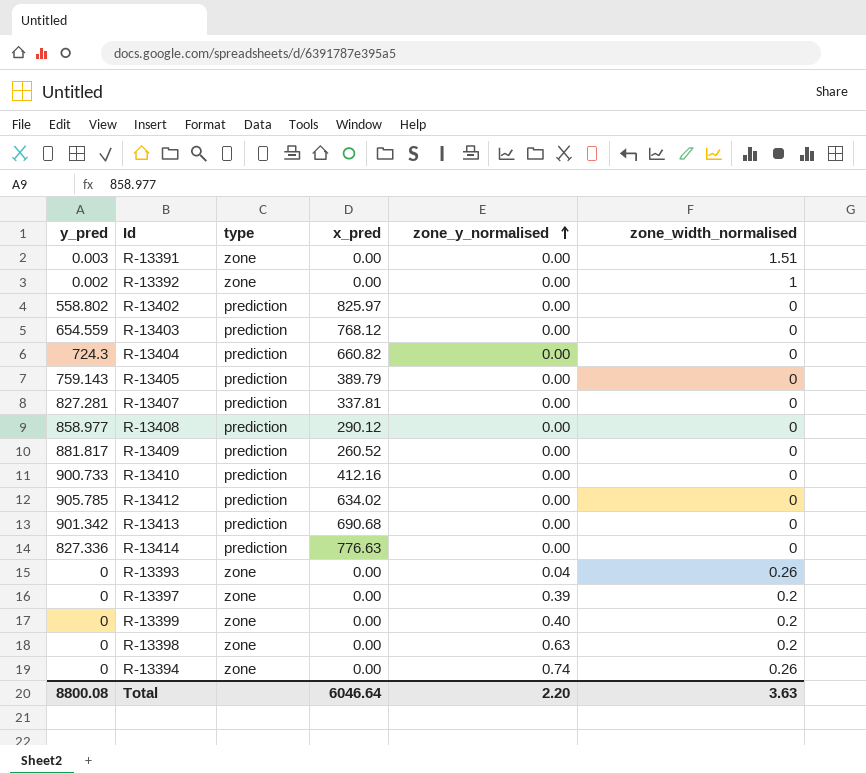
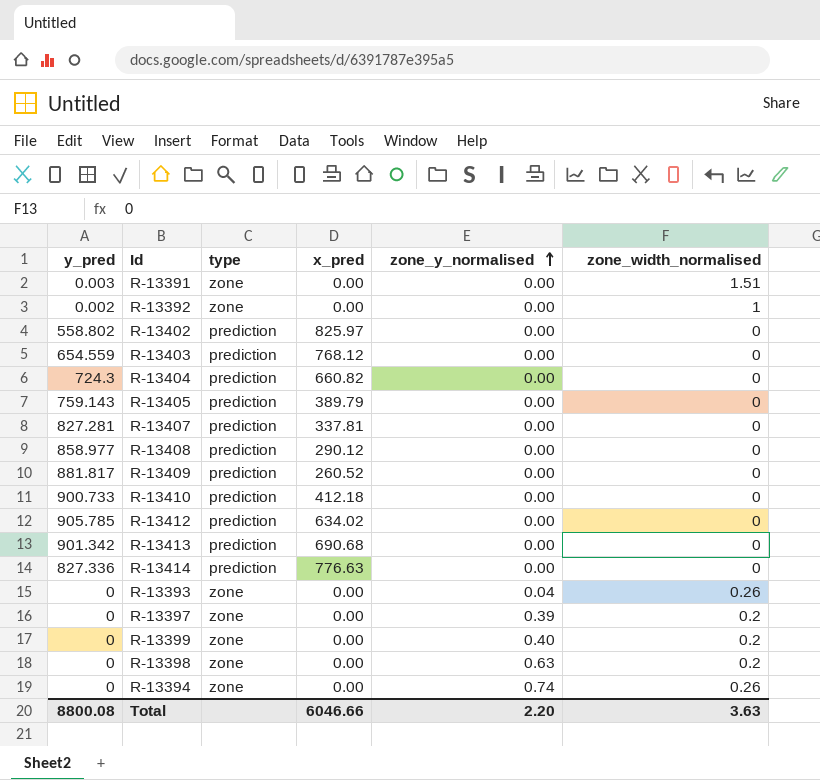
R-13410 | x_pred: 412.16 -> 412.18
Total | x_pred: 6046.64 -> 6046.66

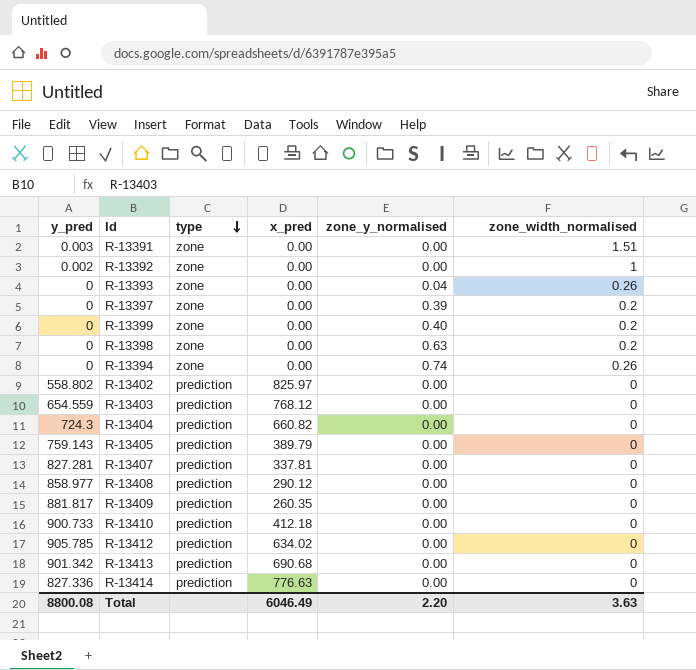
row order: zone_y_normalised ascending -> type descending
R-13409 | x_pred: 260.52 -> 260.35
Total | x_pred: 6046.66 -> 6046.49

